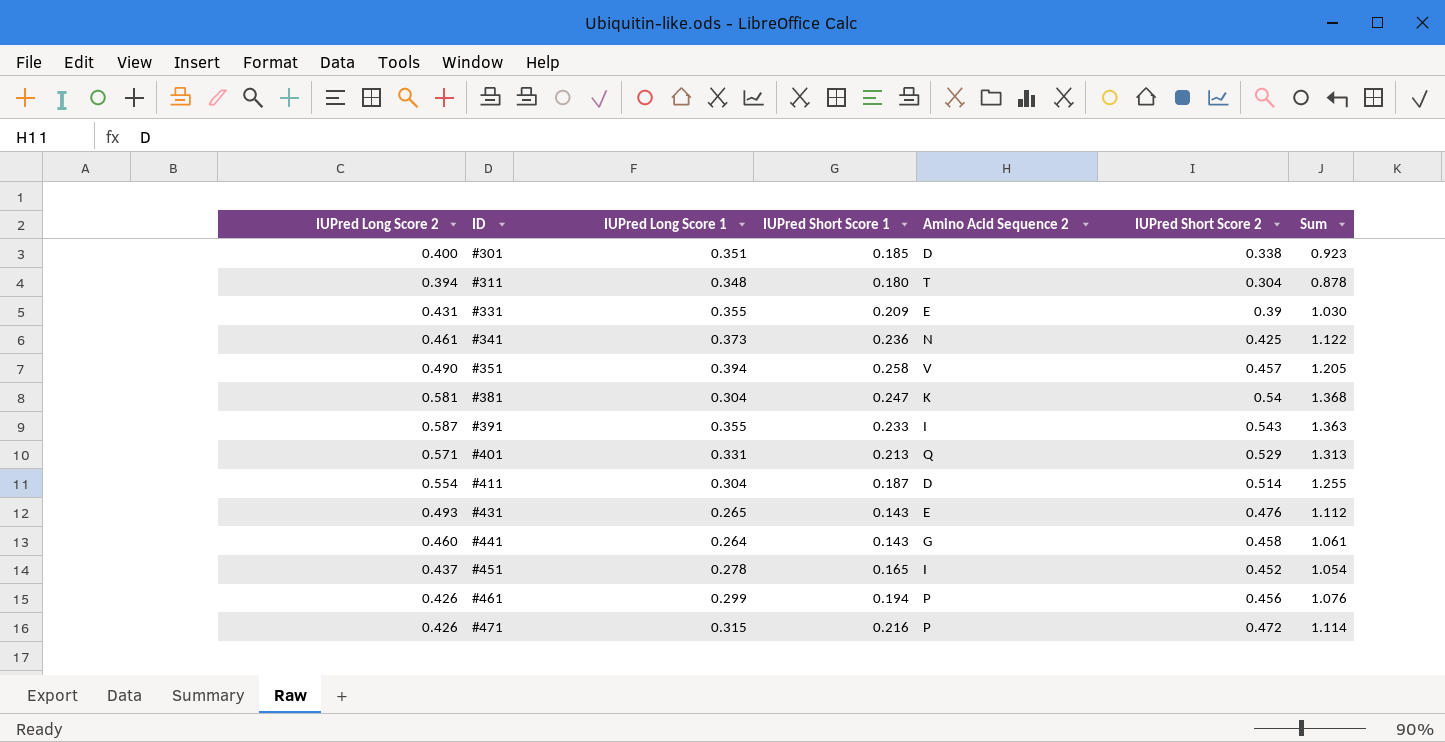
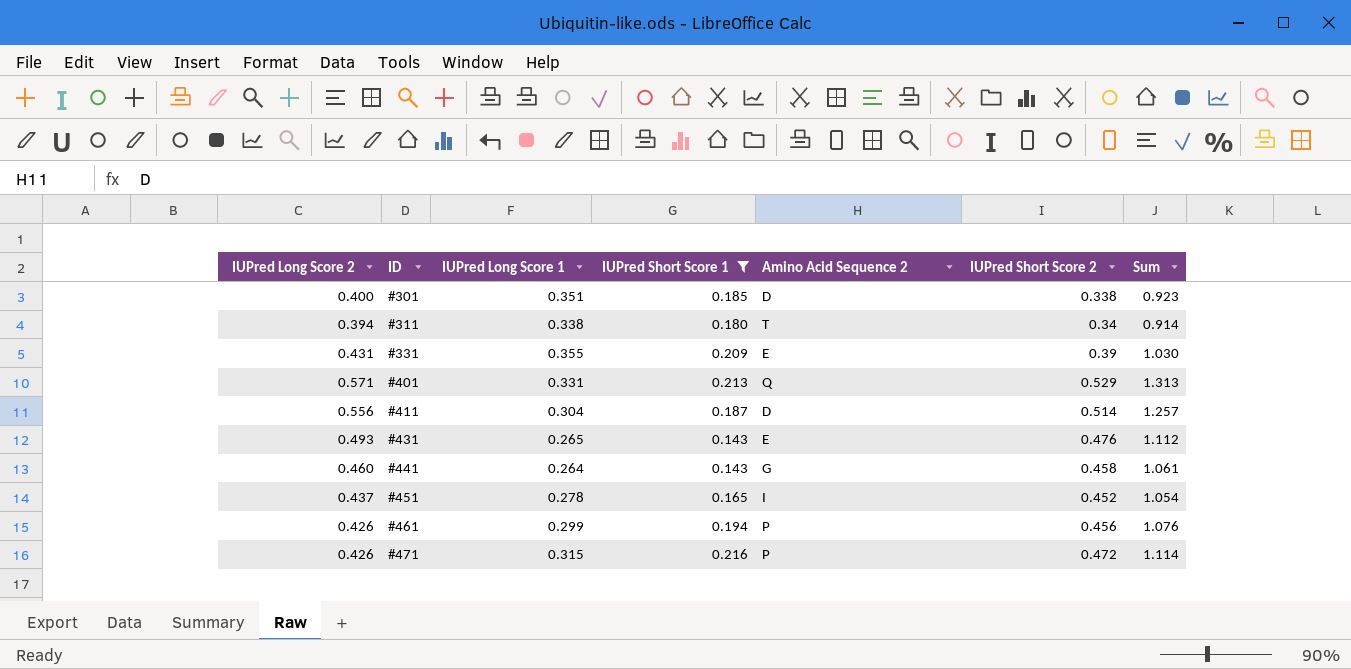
filter: none -> IUPred Short Score 1 <= 0.216
#311 | IUPred Long Score 1: 0.348 -> 0.338
#311 | IUPred Short Score 2: 0.304 -> 0.34
#311 | Sum: 0.878 -> 0.914
#411 | IUPred Long Score 2: 0.554 -> 0.556
#411 | Sum: 1.255 -> 1.257

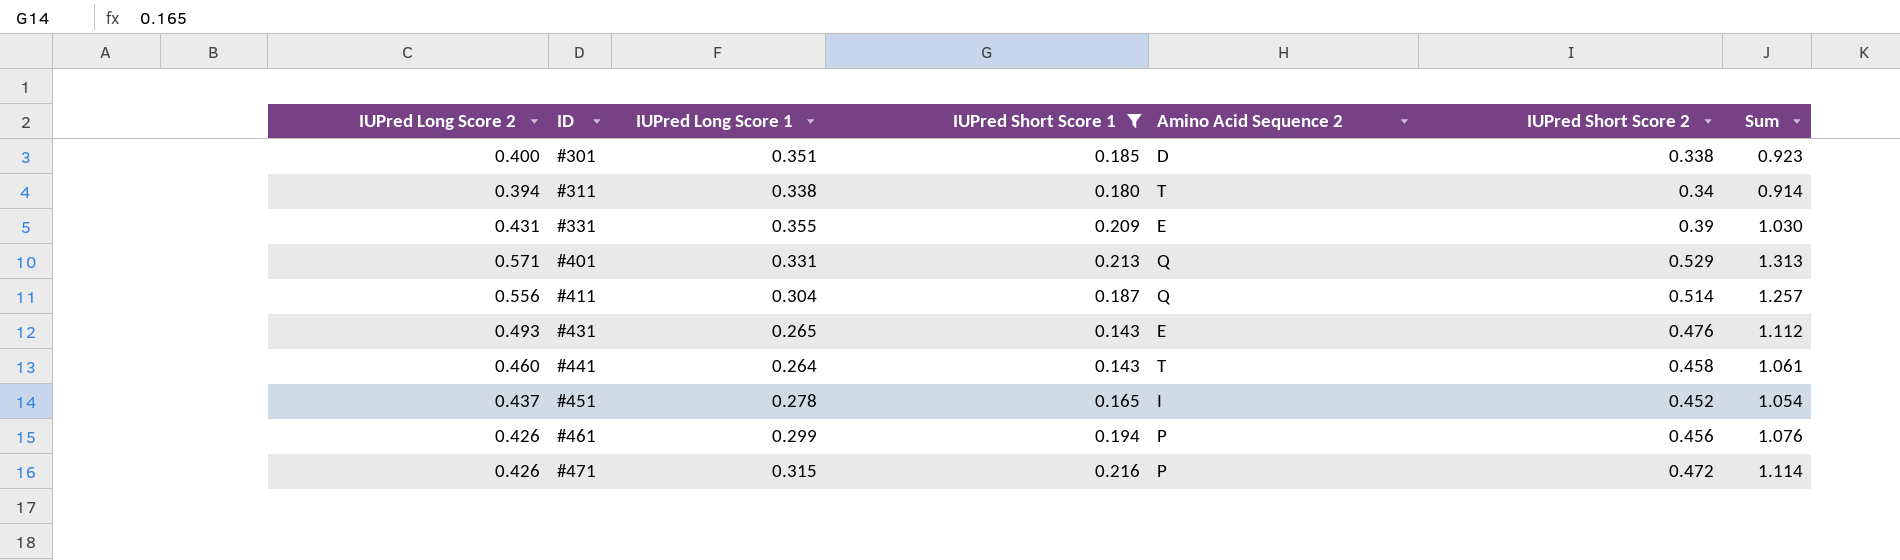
#411 | Amino Acid Sequence 2: D -> Q
#441 | Amino Acid Sequence 2: G -> T

